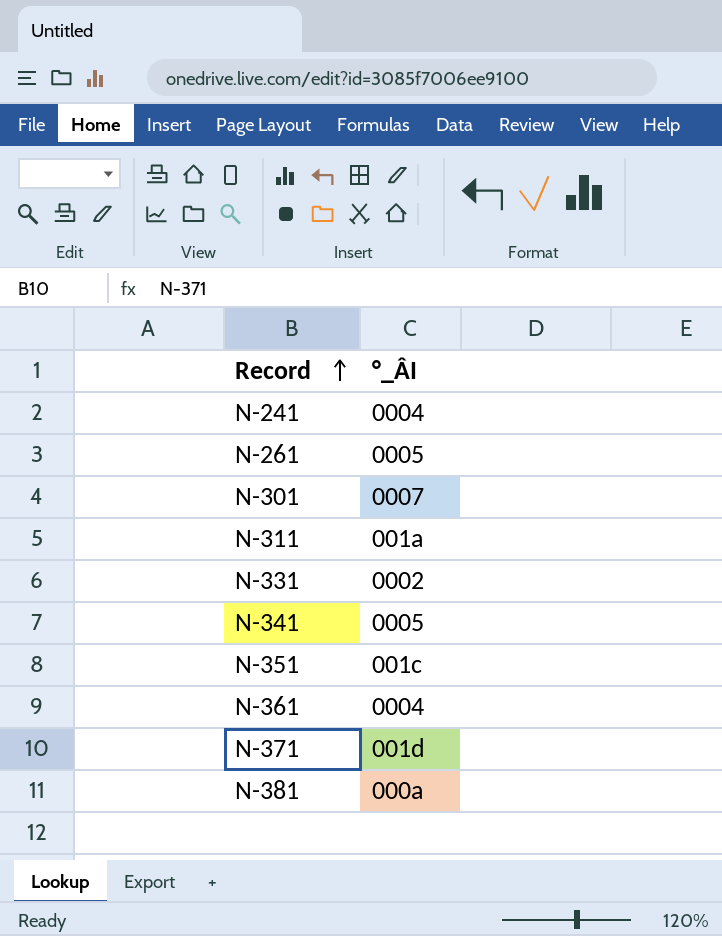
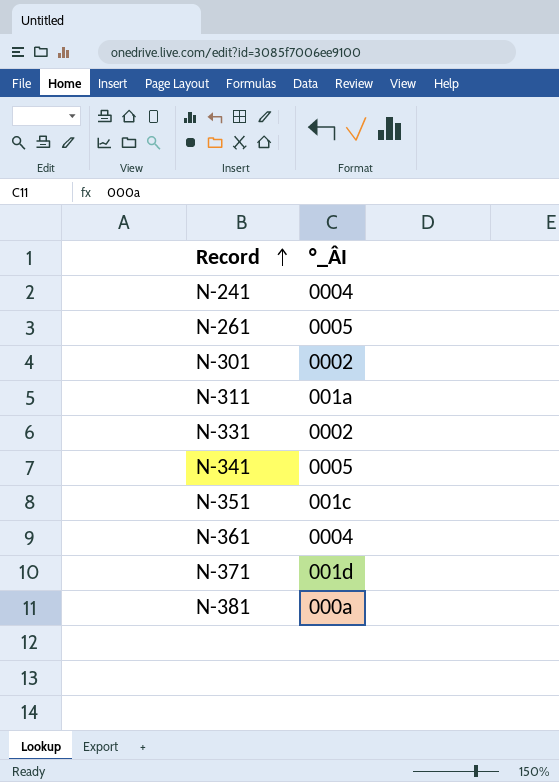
N-301 | °_ÂI: 0007 -> 0002

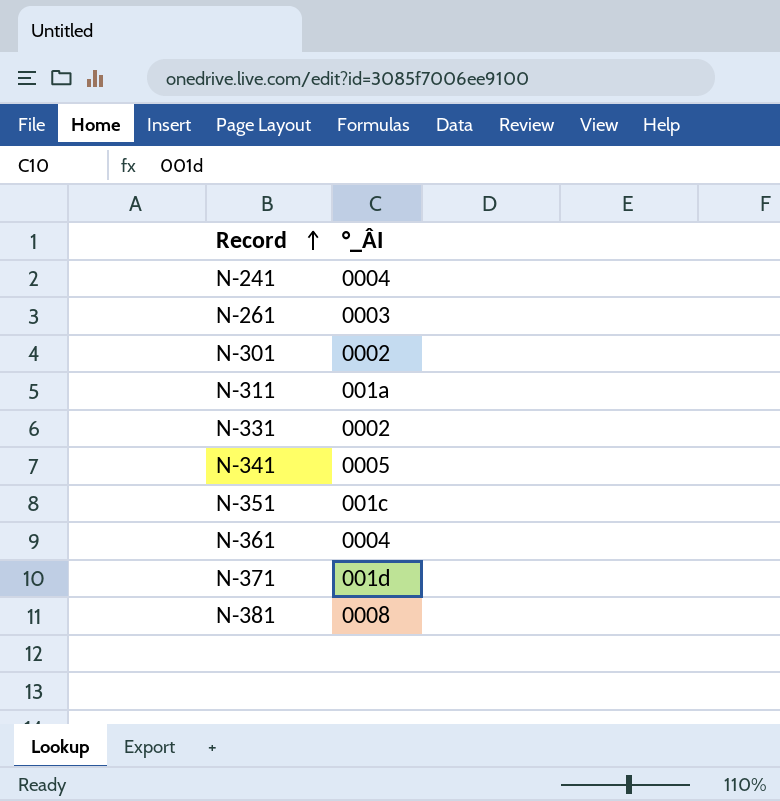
N-261 | °_ÂI: 0005 -> 0003
N-381 | °_ÂI: 000a -> 0008

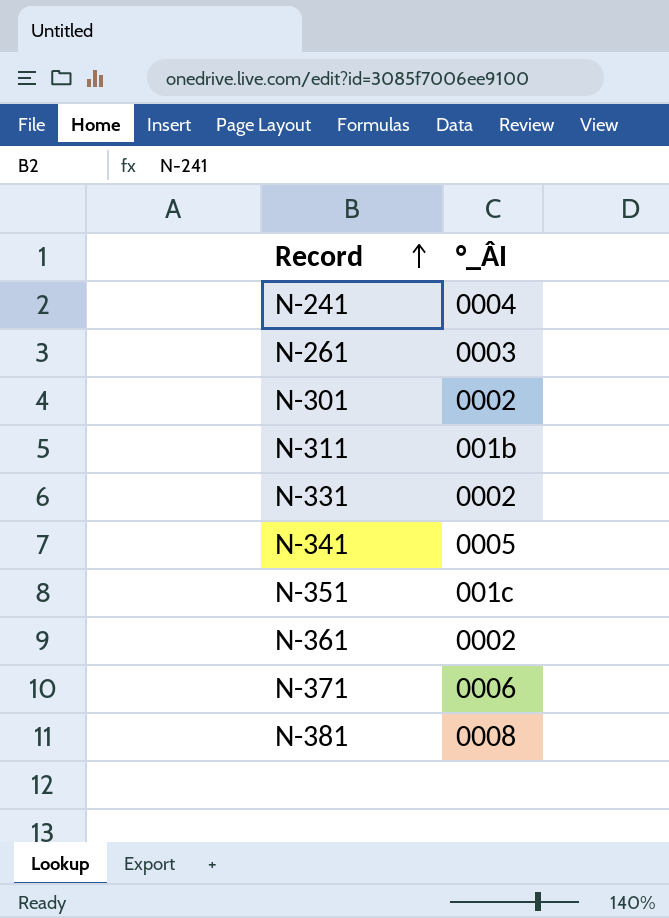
N-311 | °_ÂI: 001a -> 001b
N-361 | °_ÂI: 0004 -> 0002
N-371 | °_ÂI: 001d -> 0006

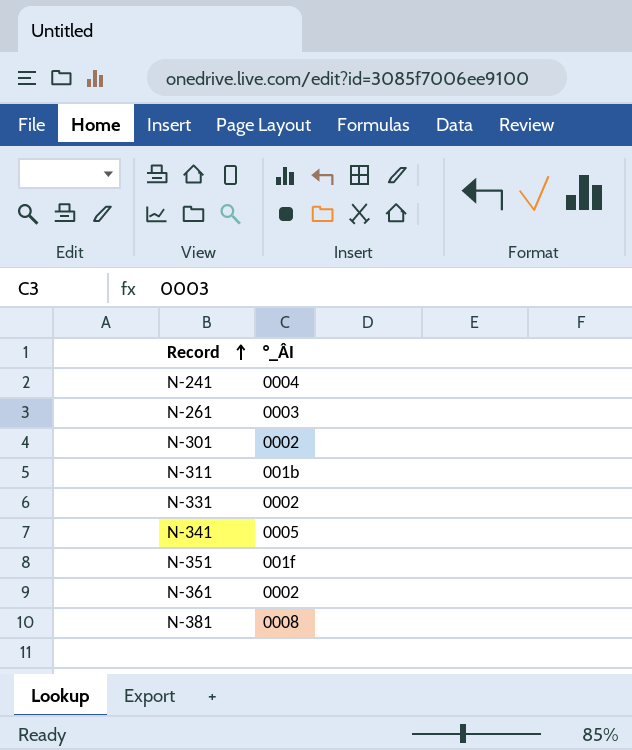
row N-371: 0006 -> none
N-351 | °_ÂI: 001c -> 001f

